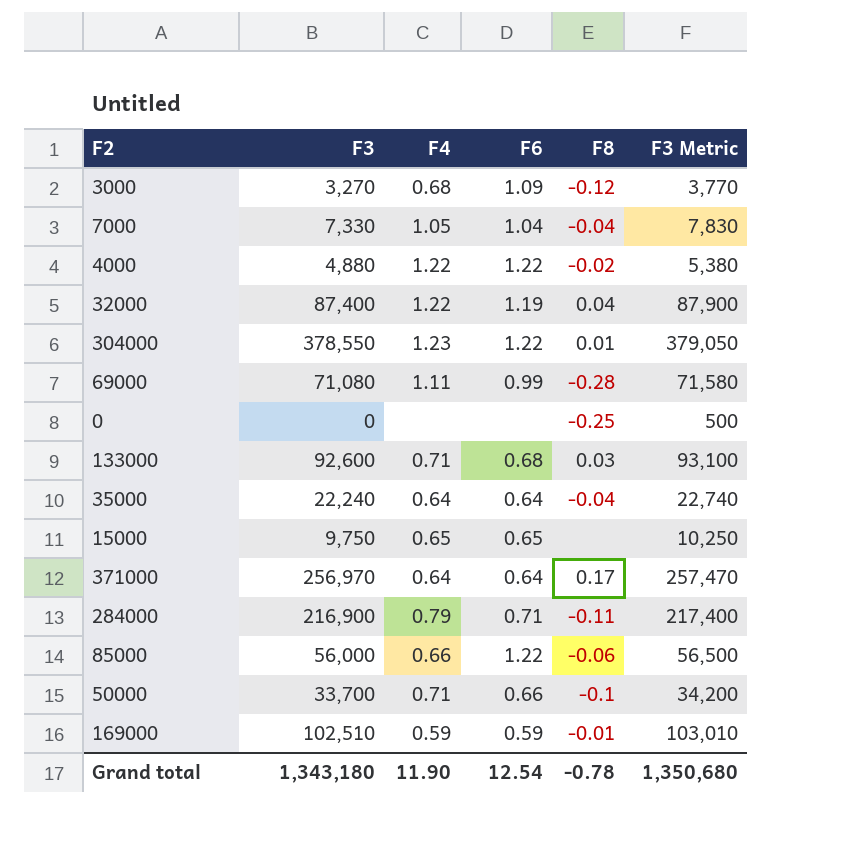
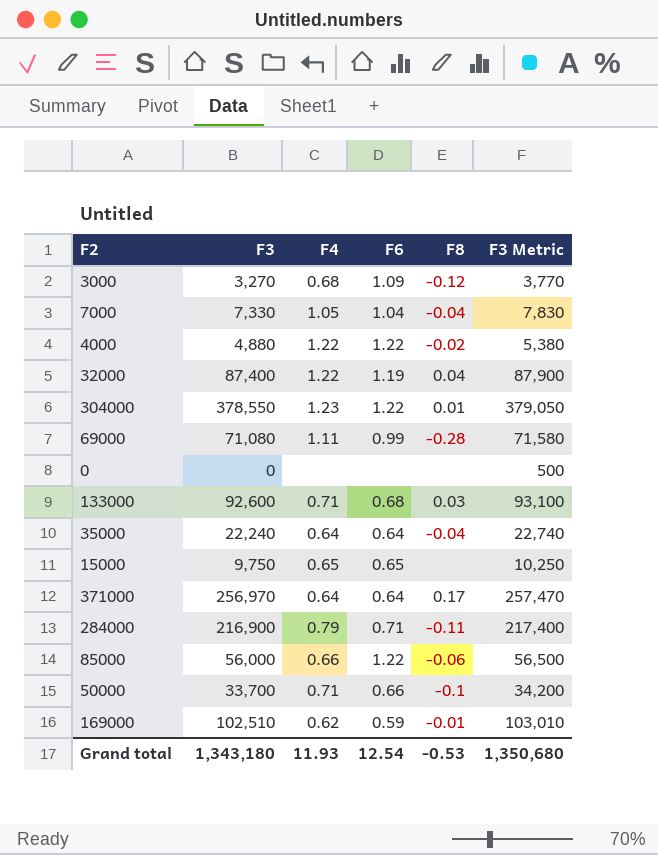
0 | F8: -0.25 -> none
169000 | F4: 0.59 -> 0.62
Grand total | F4: 11.90 -> 11.93
Grand total | F8: -0.78 -> -0.53

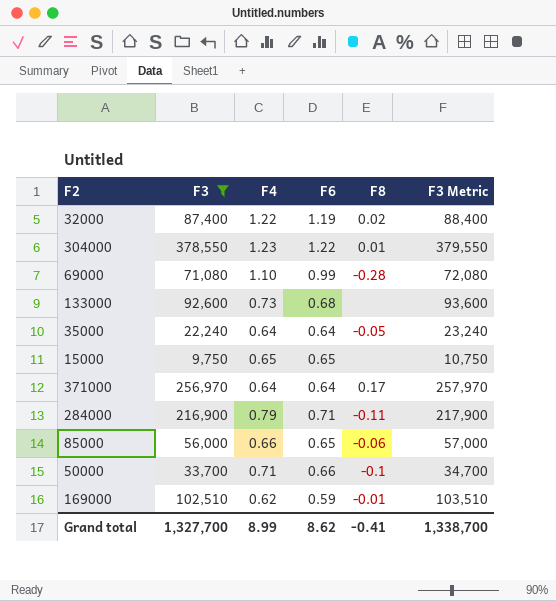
filter: none -> F3 >= 9,750
column F3 Metric | formula: [F3] + 500 -> [F3] + 1000
32000 | F8: 0.04 -> 0.02
69000 | F4: 1.11 -> 1.10
133000 | F4: 0.71 -> 0.73
133000 | F8: 0.03 -> none
35000 | F8: -0.04 -> -0.05
85000 | F6: 1.22 -> 0.65
Grand total | F3: 1,343,180 -> 1,327,700
Grand total | F4: 11.93 -> 8.99
Grand total | F6: 12.54 -> 8.62
Grand total | F8: -0.53 -> -0.41
Grand total | F3 Metric: 1,350,680 -> 1,338,700

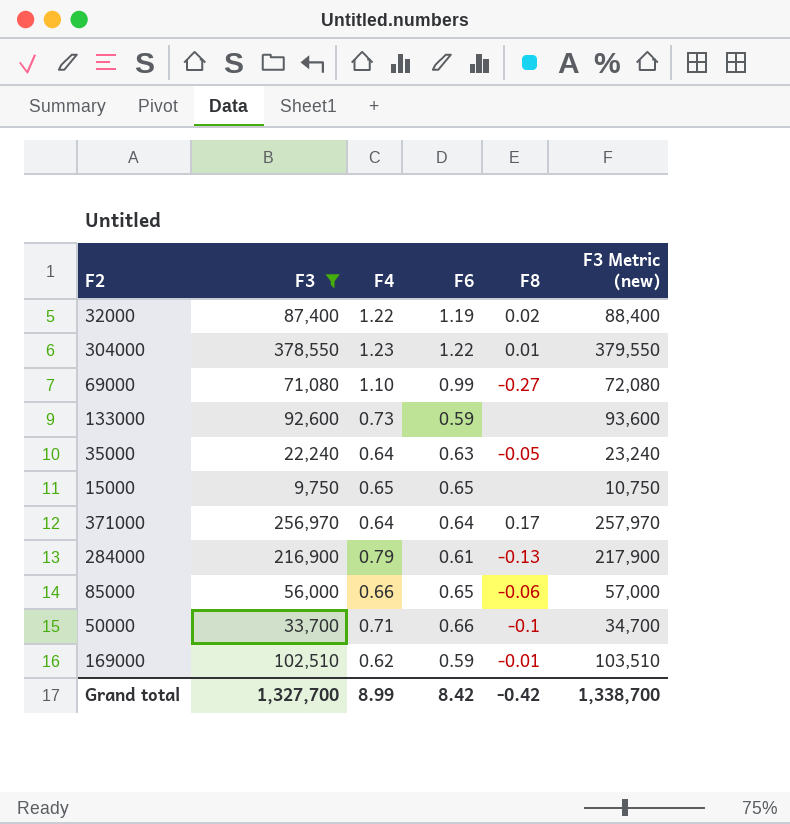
column name: F3 Metric -> F3 Metric (new)
69000 | F8: -0.28 -> -0.27
133000 | F6: 0.68 -> 0.59
35000 | F6: 0.64 -> 0.63
284000 | F6: 0.71 -> 0.61
284000 | F8: -0.11 -> -0.13
Grand total | F6: 8.62 -> 8.42
Grand total | F8: -0.41 -> -0.42

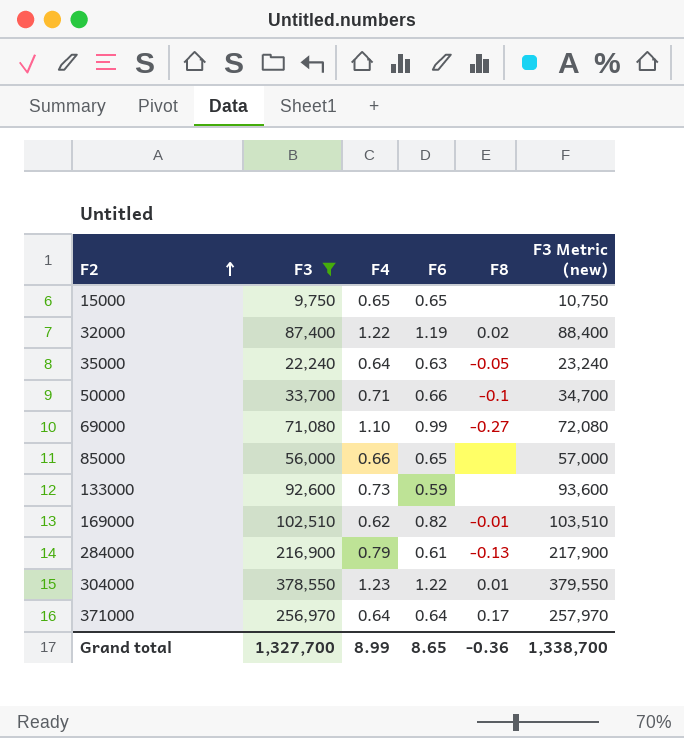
row order: none -> F2 ascending
85000 | F8: -0.06 -> none
169000 | F6: 0.59 -> 0.82
Grand total | F6: 8.42 -> 8.65
Grand total | F8: -0.42 -> -0.36

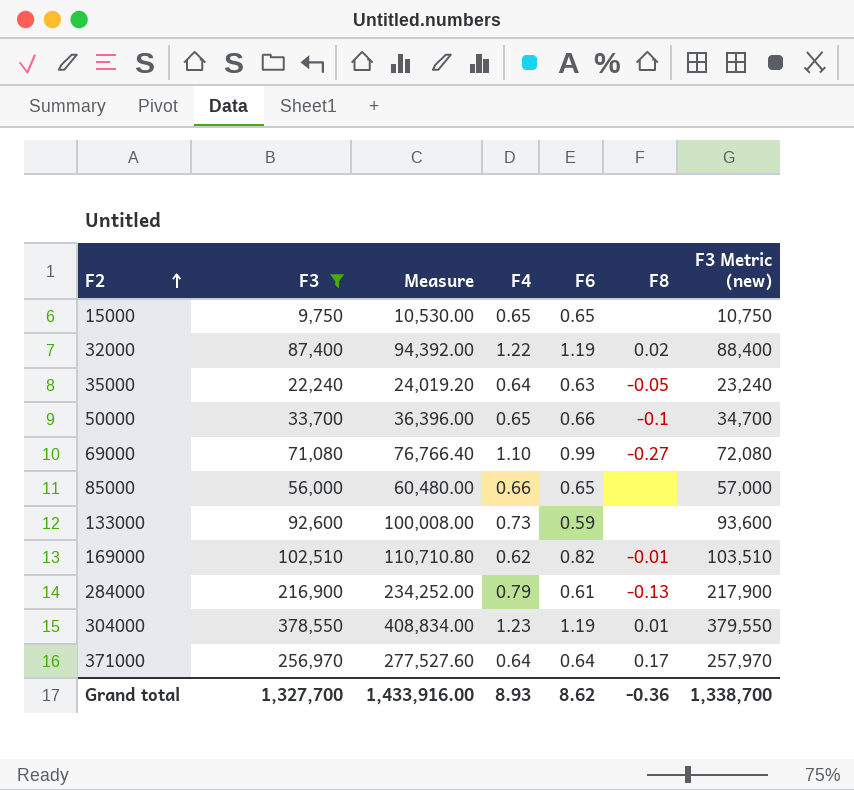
column Measure | formula: none -> [F3] * 1.08
50000 | F4: 0.71 -> 0.65
304000 | F6: 1.22 -> 1.19
Grand total | F4: 8.99 -> 8.93
Grand total | F6: 8.65 -> 8.62

